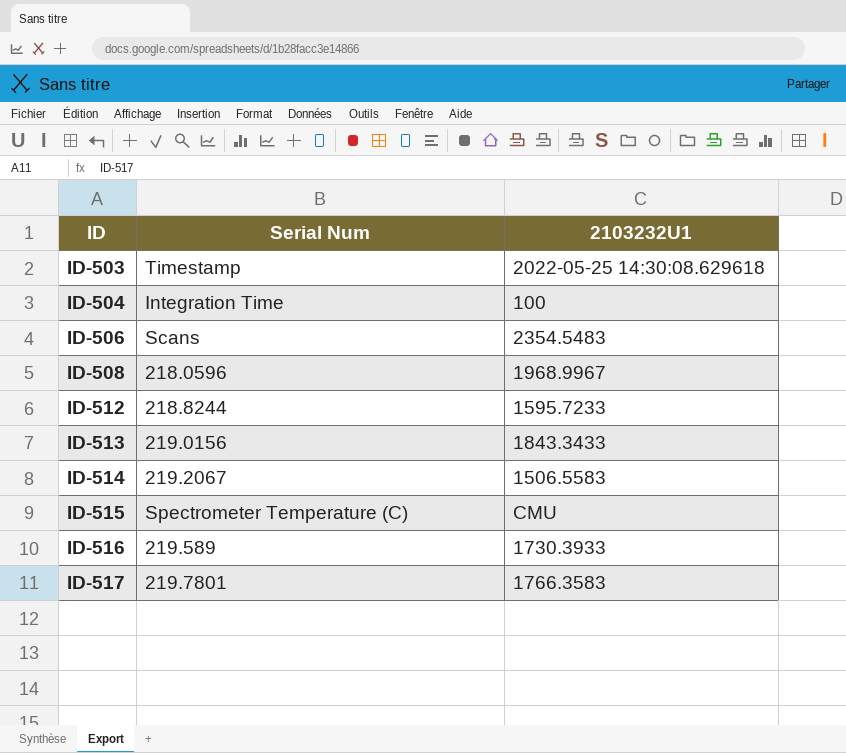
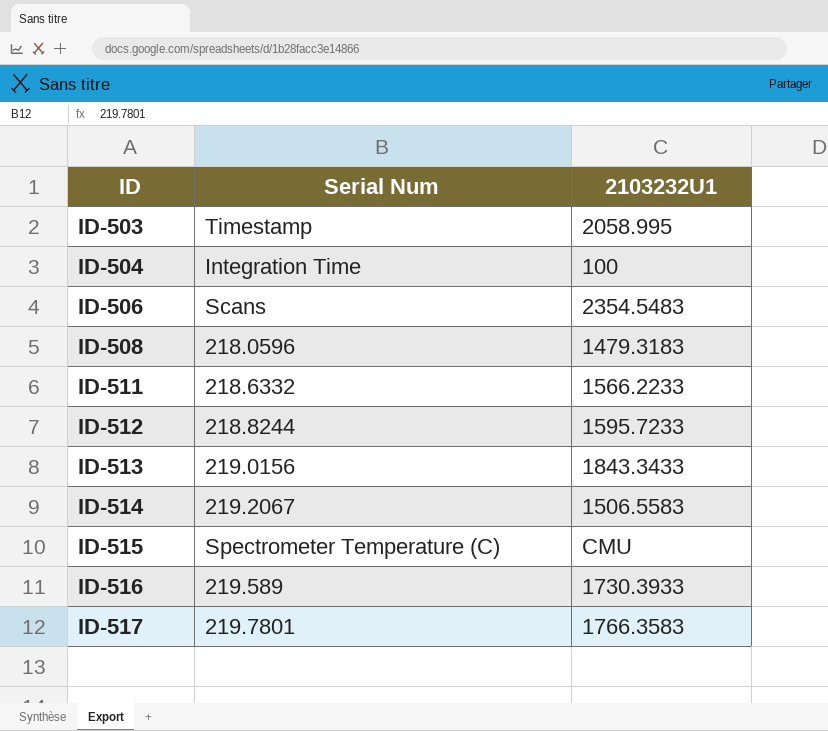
ID-503 | 2103232U1: 2022-05-25 14:30:08.629618 -> 2058.995
ID-508 | 2103232U1: 1968.9967 -> 1479.3183
row ID-511: none -> 218.6332 | 1566.2233

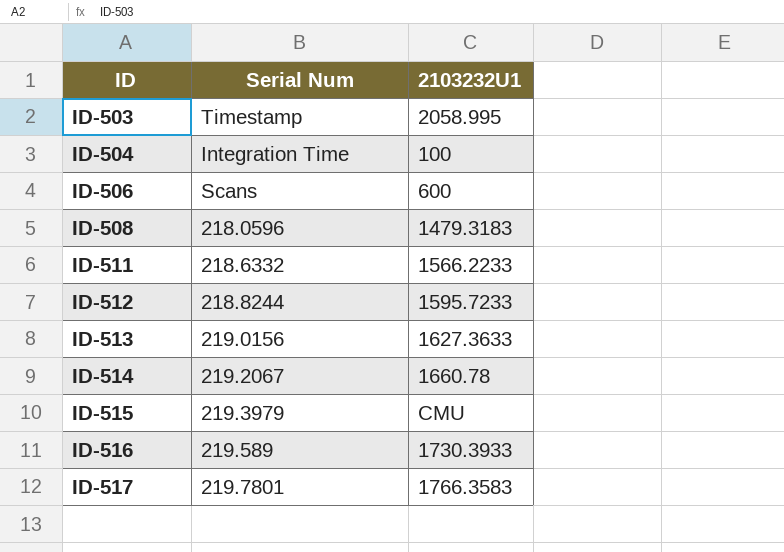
ID-506 | 2103232U1: 2354.5483 -> 600
ID-513 | 2103232U1: 1843.3433 -> 1627.3633
ID-514 | 2103232U1: 1506.5583 -> 1660.78
ID-515 | Serial Num: Spectrometer Temperature (C) -> 219.3979

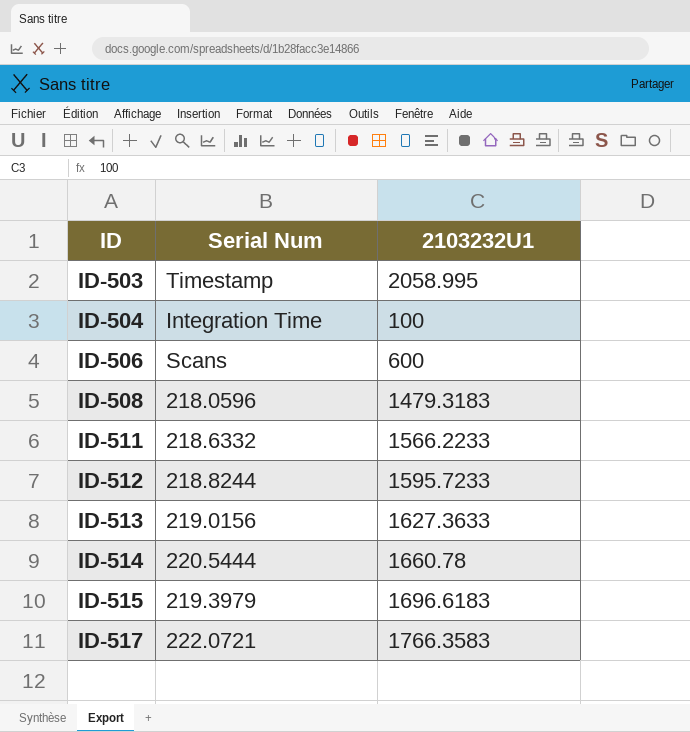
row ID-516: 219.589 | 1730.3933 -> none
ID-514 | Serial Num: 219.2067 -> 220.5444
ID-515 | 2103232U1: CMU -> 1696.6183
ID-517 | Serial Num: 219.7801 -> 222.0721

